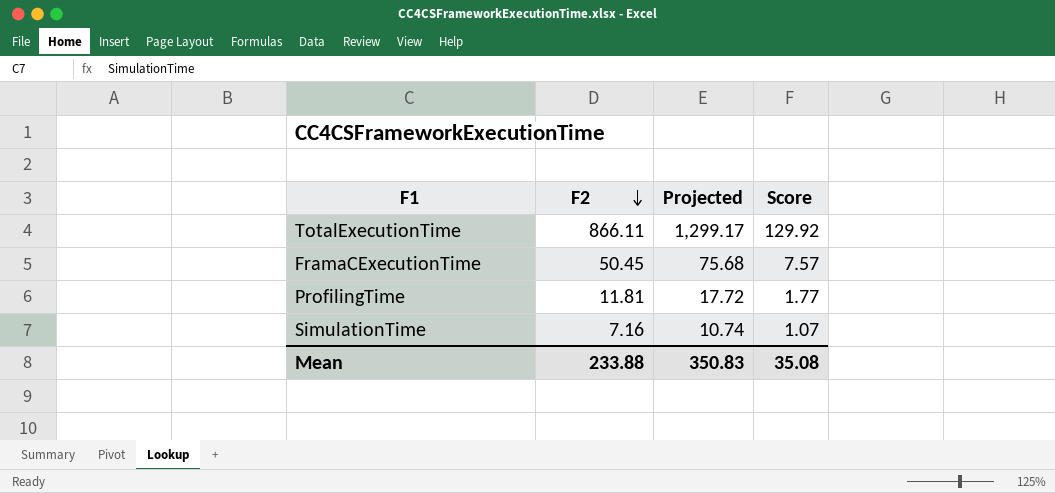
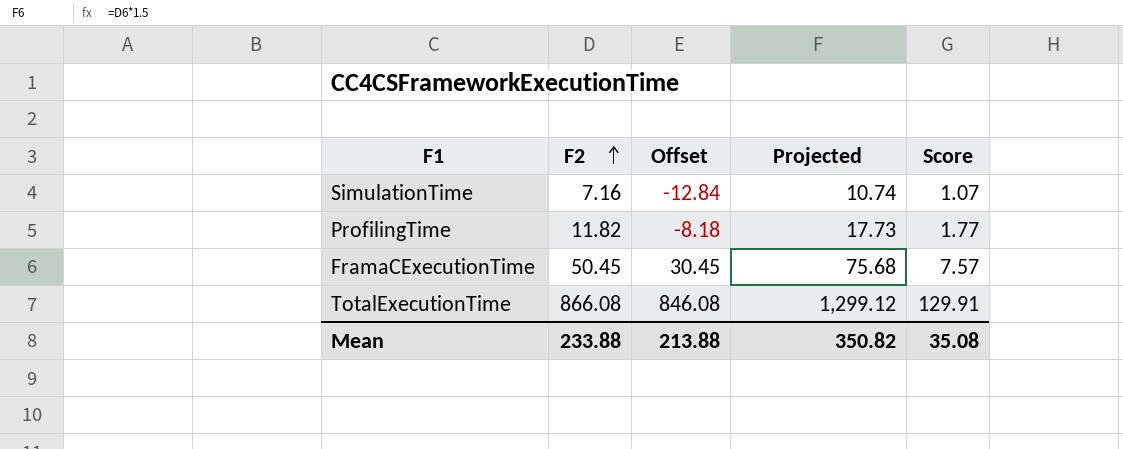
row order: F2 descending -> F2 ascending
column Offset | formula: none -> [F2] - 20
ProfilingTime | F2: 11.81 -> 11.82
ProfilingTime | Projected: 17.72 -> 17.73
TotalExecutionTime | F2: 866.11 -> 866.08
TotalExecutionTime | Projected: 1,299.17 -> 1,299.12
TotalExecutionTime | Score: 129.92 -> 129.91
Mean | Projected: 350.83 -> 350.82

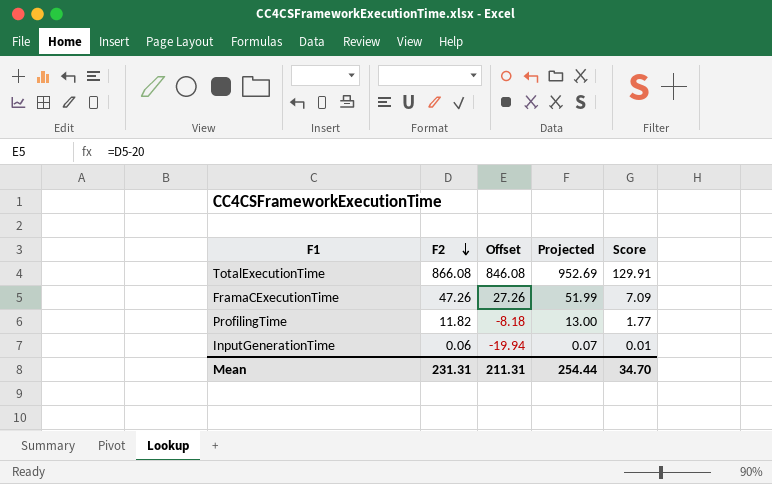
row order: F2 ascending -> F2 descending
column Projected | formula: [F2] * 1.5 -> [F2] * 1.1
row SimulationTime: 7.16 | -12.84 | 10.74 | 1.07 -> none
FramaCExecutionTime | F2: 50.45 -> 47.26
FramaCExecutionTime | Offset: 30.45 -> 27.26
FramaCExecutionTime | Score: 7.57 -> 7.09
row InputGenerationTime: none -> 0.06 | -19.94 | 0.07 | 0.01
Mean | F2: 233.88 -> 231.31
Mean | Offset: 213.88 -> 211.31
Mean | Projected: 350.82 -> 254.44
Mean | Score: 35.08 -> 34.70

